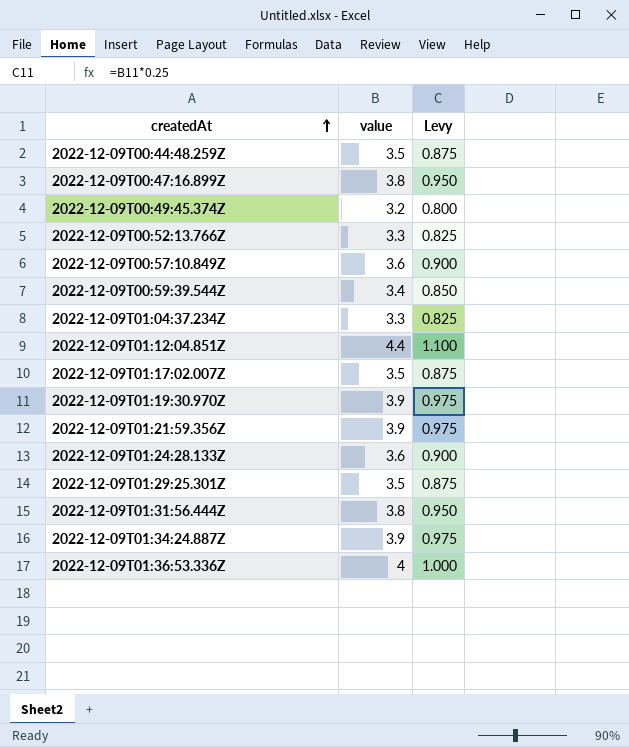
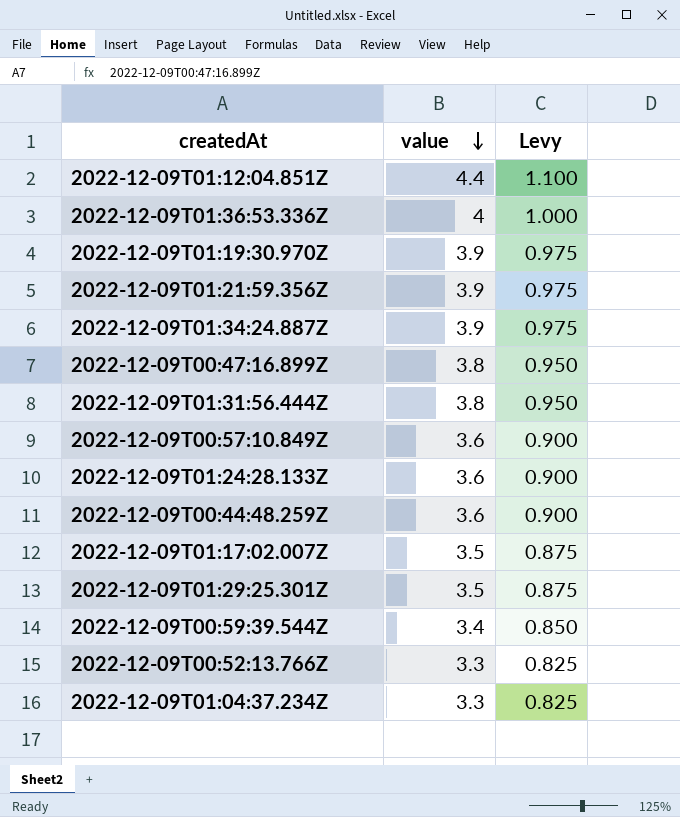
row order: createdAt ascending -> value descending
row 2022-12-09T00:49:45.374Z: 3.2 | 0.800 -> none
2022-12-09T00:44:48.259Z | value: 3.5 -> 3.6
2022-12-09T00:44:48.259Z | Levy: 0.875 -> 0.900

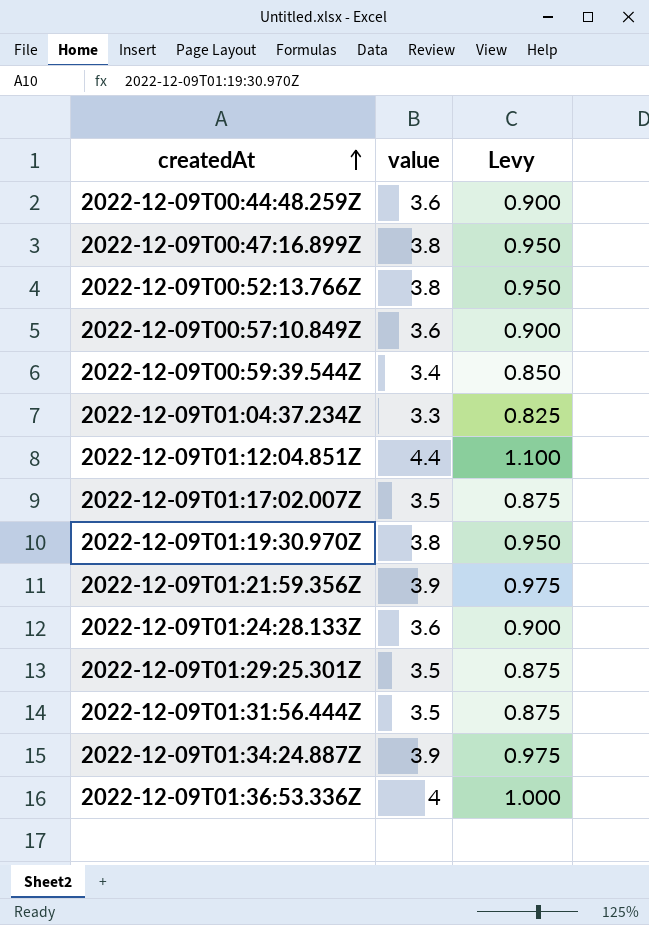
row order: value descending -> createdAt ascending
2022-12-09T00:52:13.766Z | value: 3.3 -> 3.8
2022-12-09T00:52:13.766Z | Levy: 0.825 -> 0.950
2022-12-09T01:19:30.970Z | value: 3.9 -> 3.8
2022-12-09T01:19:30.970Z | Levy: 0.975 -> 0.950
2022-12-09T01:31:56.444Z | value: 3.8 -> 3.5
2022-12-09T01:31:56.444Z | Levy: 0.950 -> 0.875

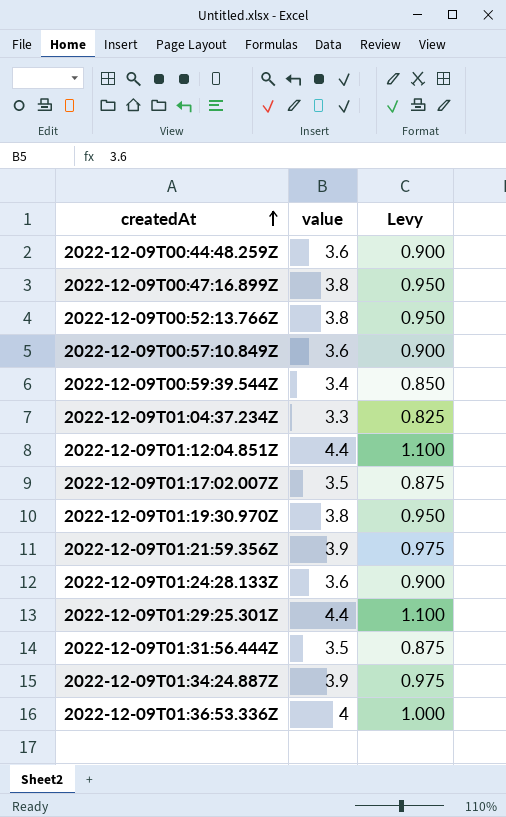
2022-12-09T01:29:25.301Z | value: 3.5 -> 4.4
2022-12-09T01:29:25.301Z | Levy: 0.875 -> 1.100

